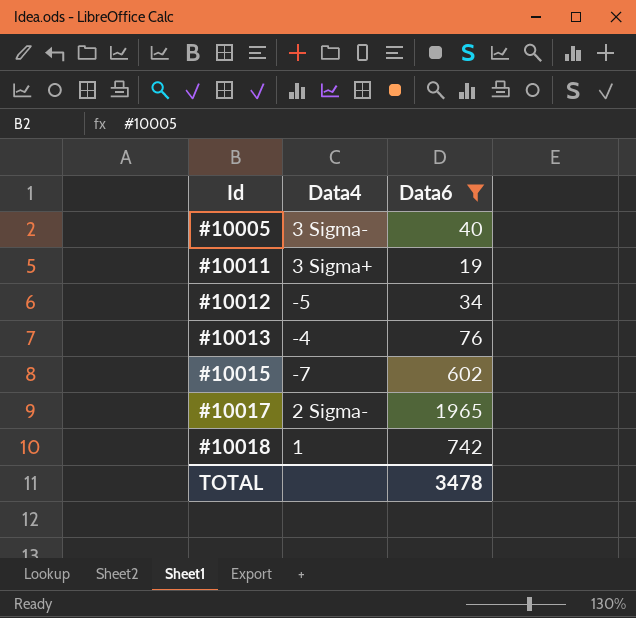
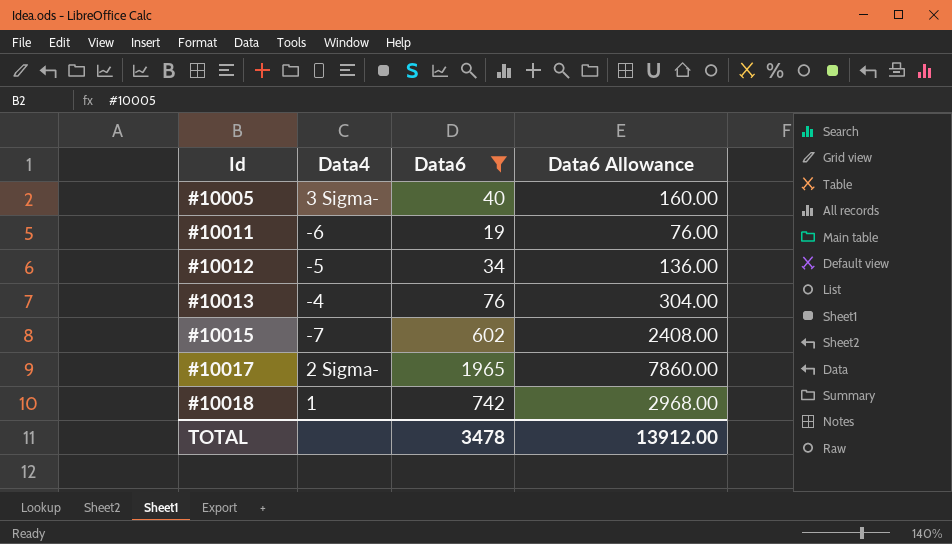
column Data6 Allowance | formula: none -> [Data6] * 4
#10011 | Data4: 3 Sigma+ -> -6

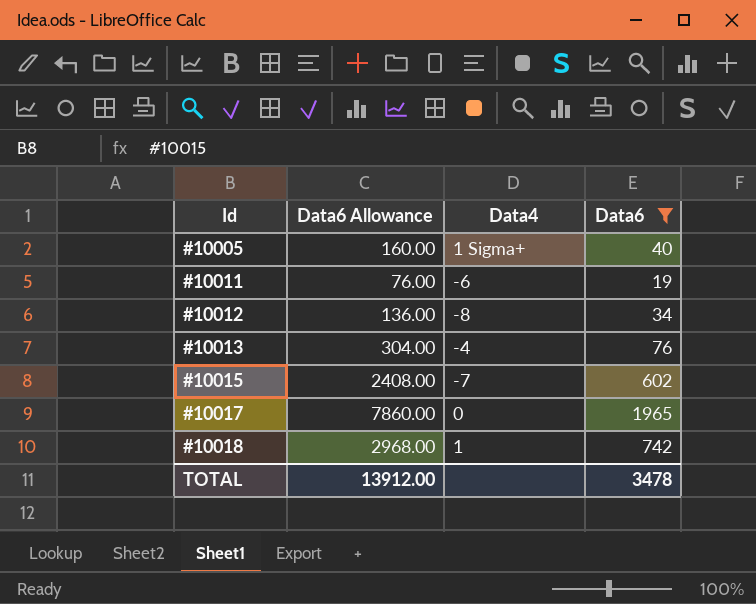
column Data6 Allowance | position: 4 -> 2
#10005 | Data4: 3 Sigma- -> 1 Sigma+
#10012 | Data4: -5 -> -8
#10017 | Data4: 2 Sigma- -> 0

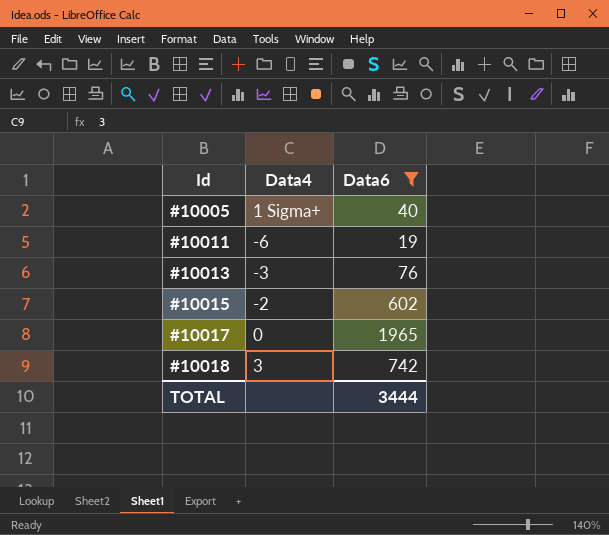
column Data6 Allowance | formula: [Data6] * 4 -> none
row #10012: 136.00 | -8 | 34 -> none
#10013 | Data4: -4 -> -3
#10015 | Data4: -7 -> -2
#10018 | Data4: 1 -> 3
TOTAL | Data6: 3478 -> 3444

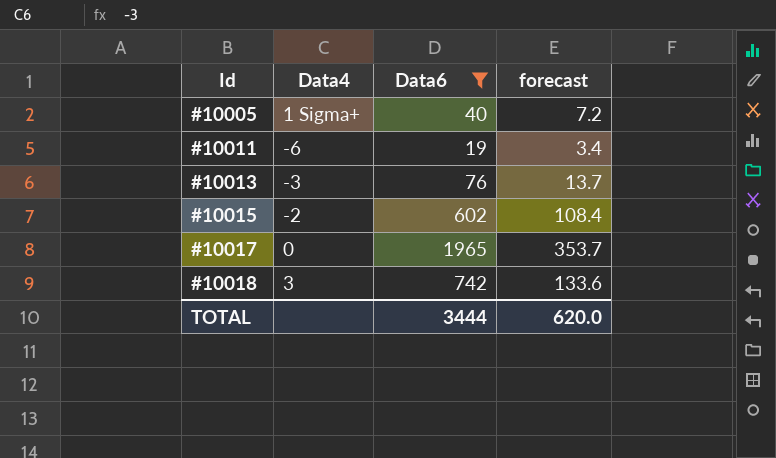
column forecast | formula: none -> [Data6] * 0.18

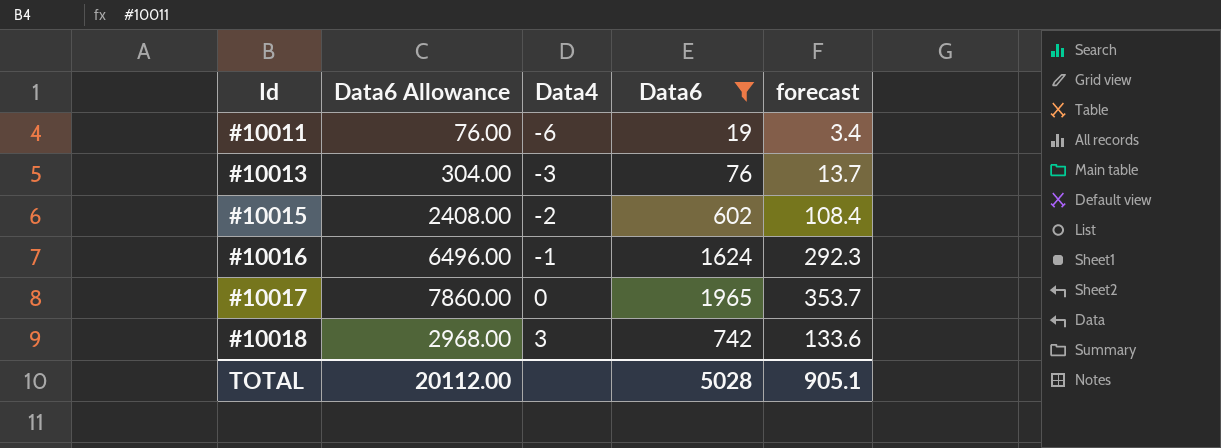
column Data6 Allowance | formula: none -> [Data6] * 4
row #10005: 1 Sigma+ | 40 | 7.2 -> none
row #10016: none -> 6496.00 | -1 | 1624 | 292.3
TOTAL | Data6: 3444 -> 5028
TOTAL | forecast: 620.0 -> 905.1

